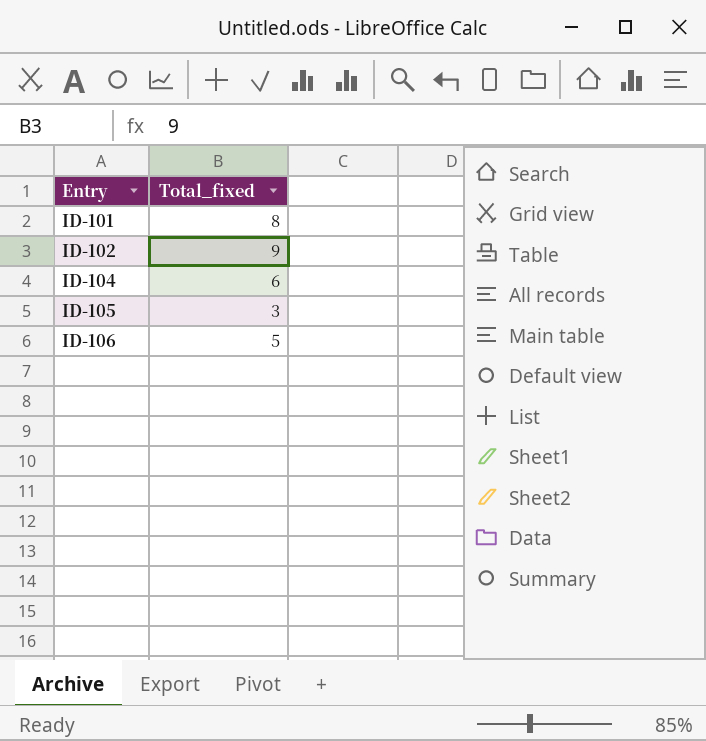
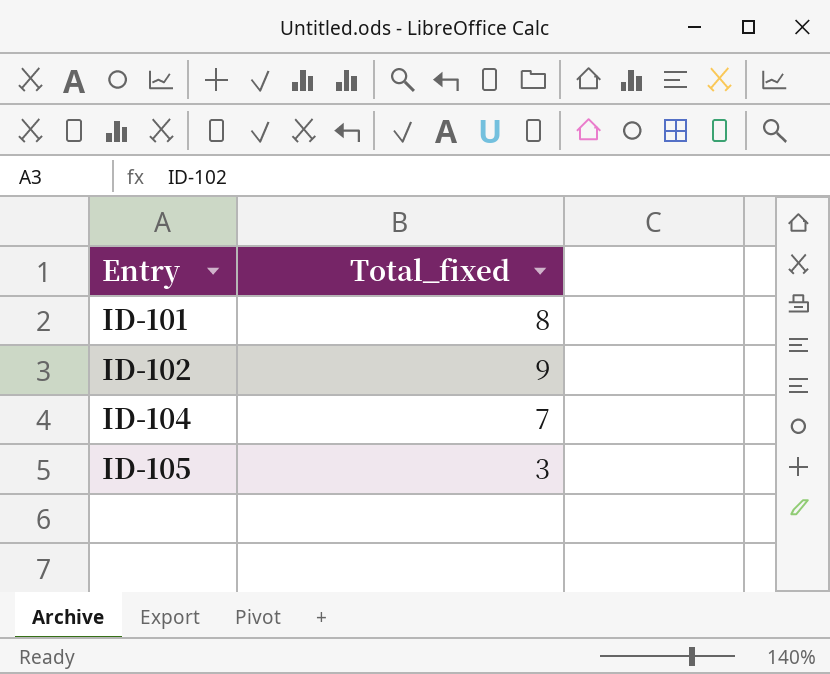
row ID-106: 5 -> none
ID-104 | Total_fixed: 6 -> 7

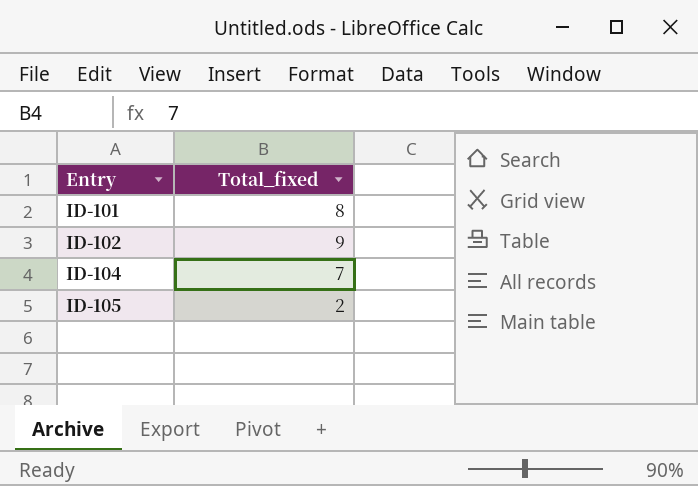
ID-105 | Total_fixed: 3 -> 2

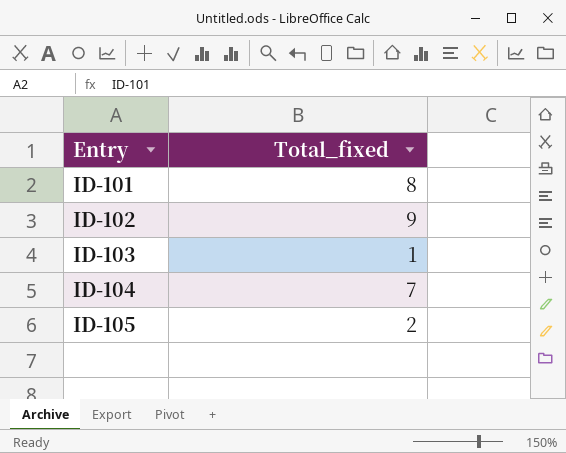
row ID-103: none -> 1

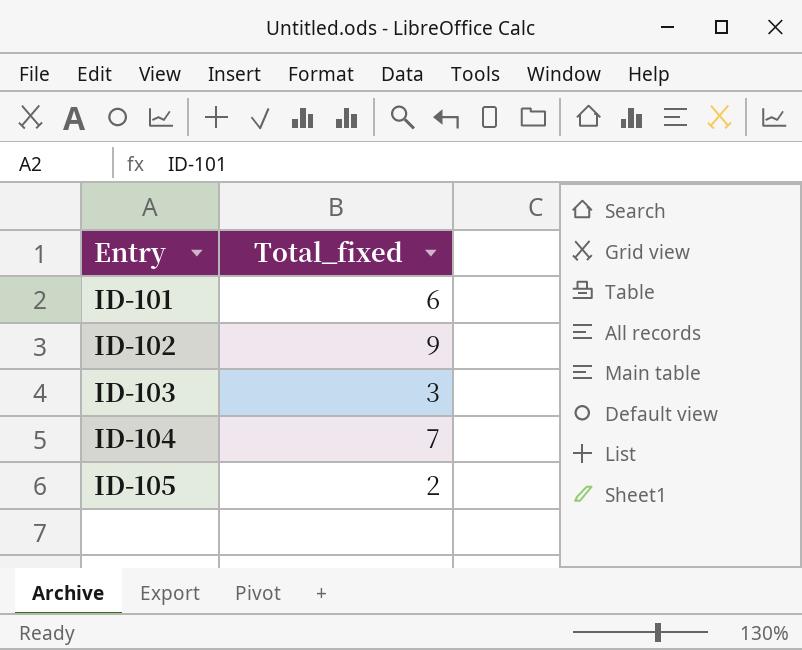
ID-101 | Total_fixed: 8 -> 6
ID-103 | Total_fixed: 1 -> 3

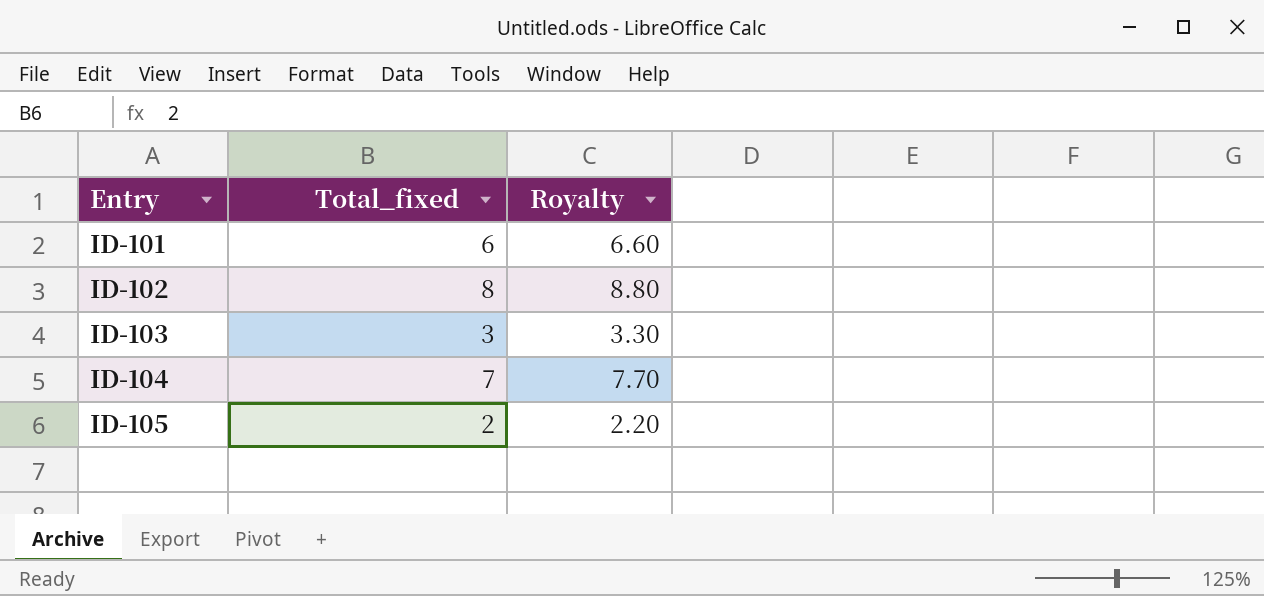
column Royalty | formula: none -> [Total_fixed] * 1.1
ID-102 | Total_fixed: 9 -> 8

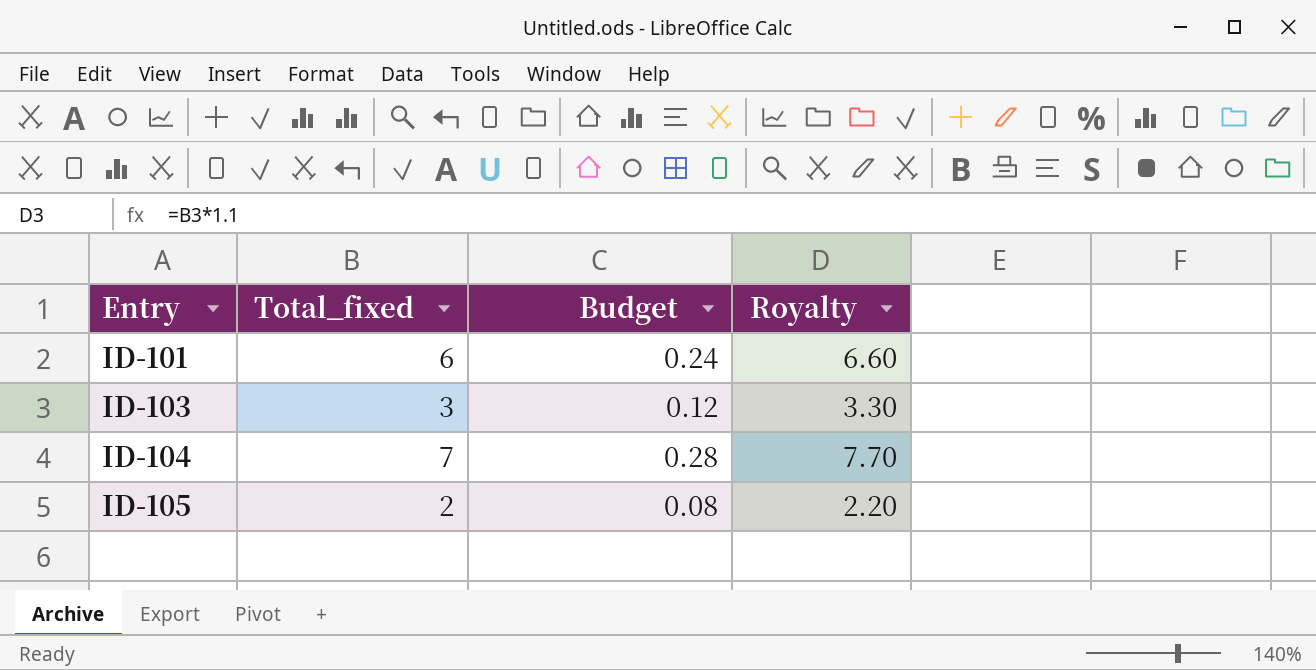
column Budget | formula: none -> [Total_fixed] * 0.04
row ID-102: 8 | 8.80 -> none

